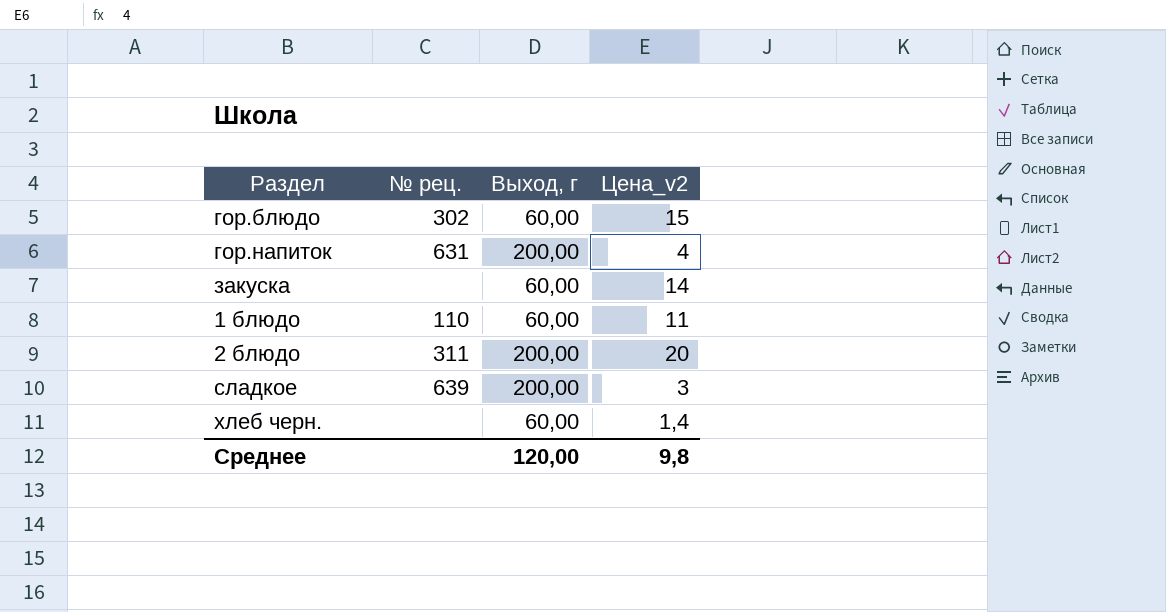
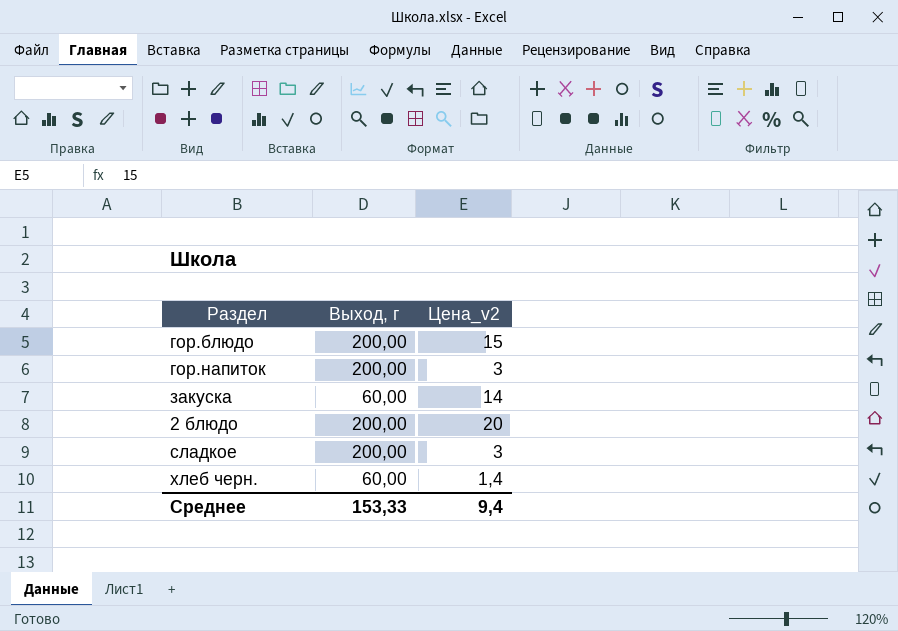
column № рец. | position: 2 -> none
row 1 блюдо: 110 | 60,00 | 11 -> none
гор.блюдо | Выход, г: 60,00 -> 200,00
гор.напиток | Цена_v2: 4 -> 3
Среднее | Выход, г: 120,00 -> 153,33
Среднее | Цена_v2: 9,8 -> 9,4

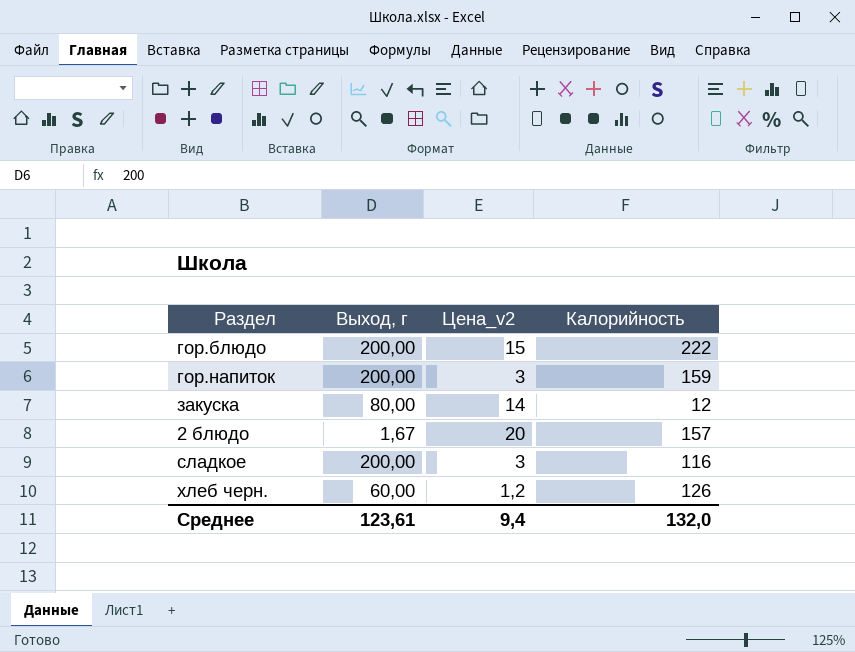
column Калорийность | position: none -> 4
закуска | Выход, г: 60,00 -> 80,00
2 блюдо | Выход, г: 200,00 -> 1,67
хлеб черн. | Цена_v2: 1,4 -> 1,2
Среднее | Выход, г: 153,33 -> 123,61

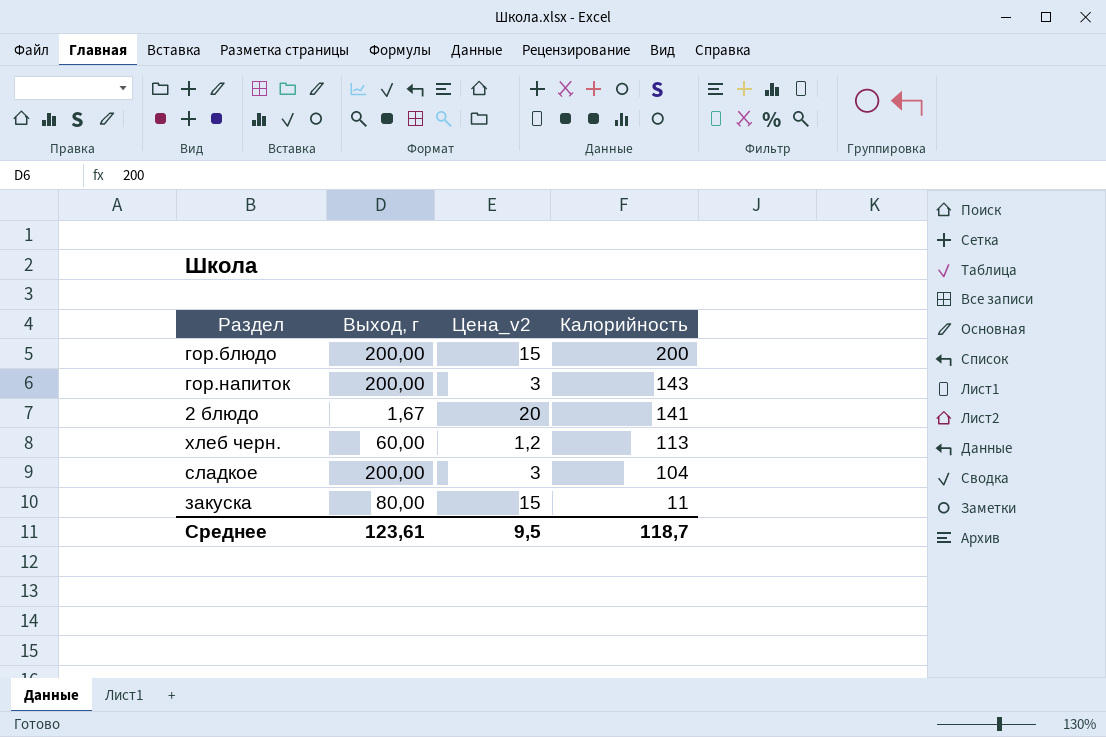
row order: none -> Калорийность descending
гор.блюдо | Калорийность: 222 -> 200
гор.напиток | Калорийность: 159 -> 143
2 блюдо | Калорийность: 157 -> 141
хлеб черн. | Калорийность: 126 -> 113
сладкое | Калорийность: 116 -> 104
закуска | Цена_v2: 14 -> 15
закуска | Калорийность: 12 -> 11
Среднее | Цена_v2: 9,4 -> 9,5
Среднее | Калорийность: 132,0 -> 118,7

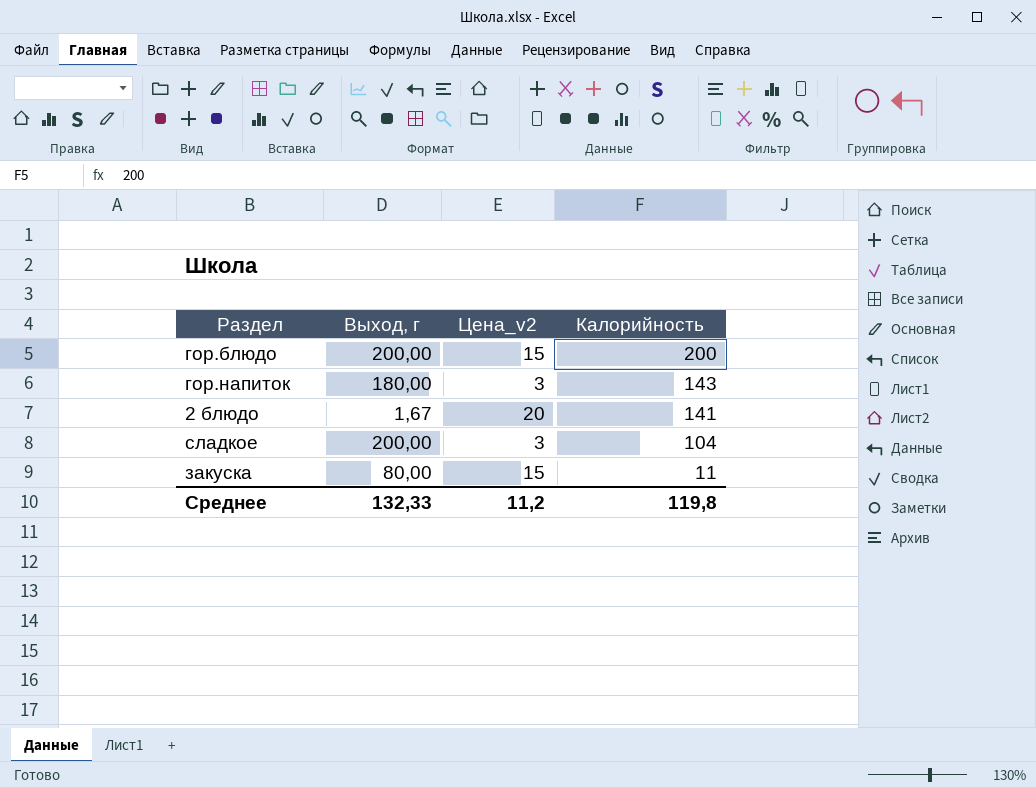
row хлеб черн.: 60,00 | 1,2 | 113 -> none
гор.напиток | Выход, г: 200,00 -> 180,00
Среднее | Выход, г: 123,61 -> 132,33
Среднее | Цена_v2: 9,5 -> 11,2
Среднее | Калорийность: 118,7 -> 119,8

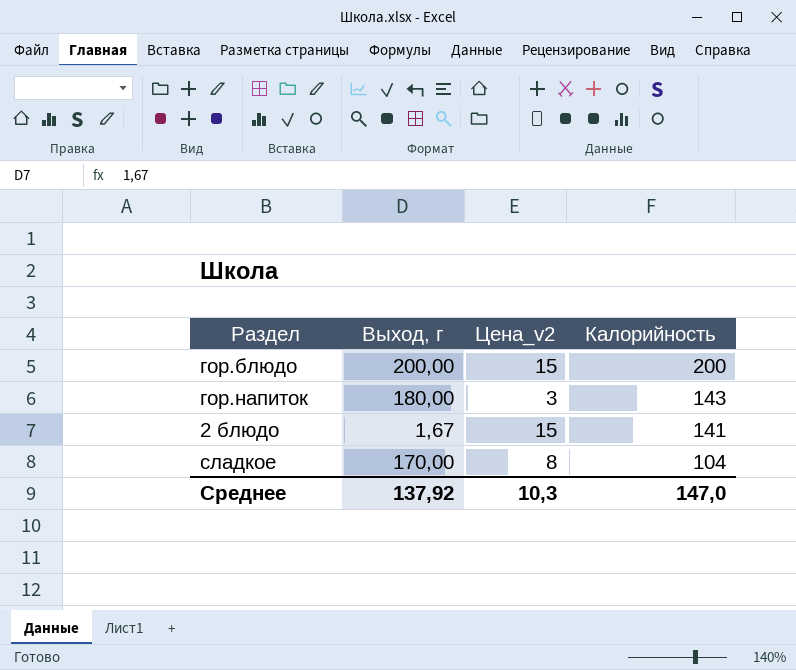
row закуска: 80,00 | 15 | 11 -> none
2 блюдо | Цена_v2: 20 -> 15
сладкое | Выход, г: 200,00 -> 170,00
сладкое | Цена_v2: 3 -> 8
Среднее | Выход, г: 132,33 -> 137,92
Среднее | Цена_v2: 11,2 -> 10,3
Среднее | Калорийность: 119,8 -> 147,0

